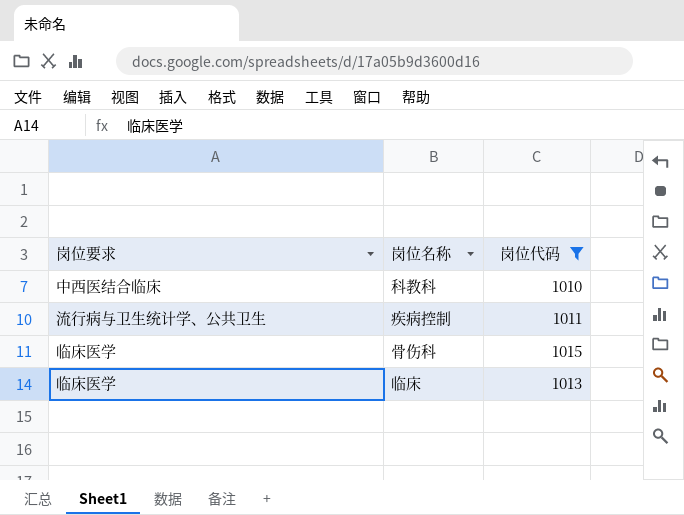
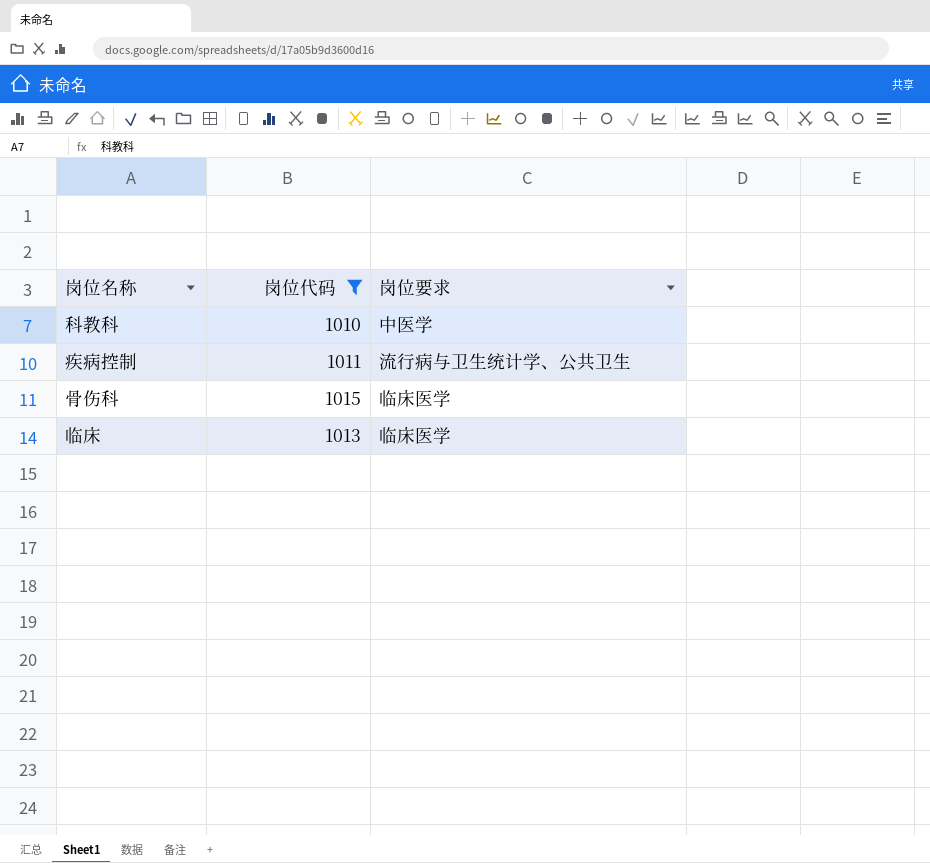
column 岗位要求 | position: 1 -> 3
科教科 | 岗位要求: 中西医结合临床 -> 中医学

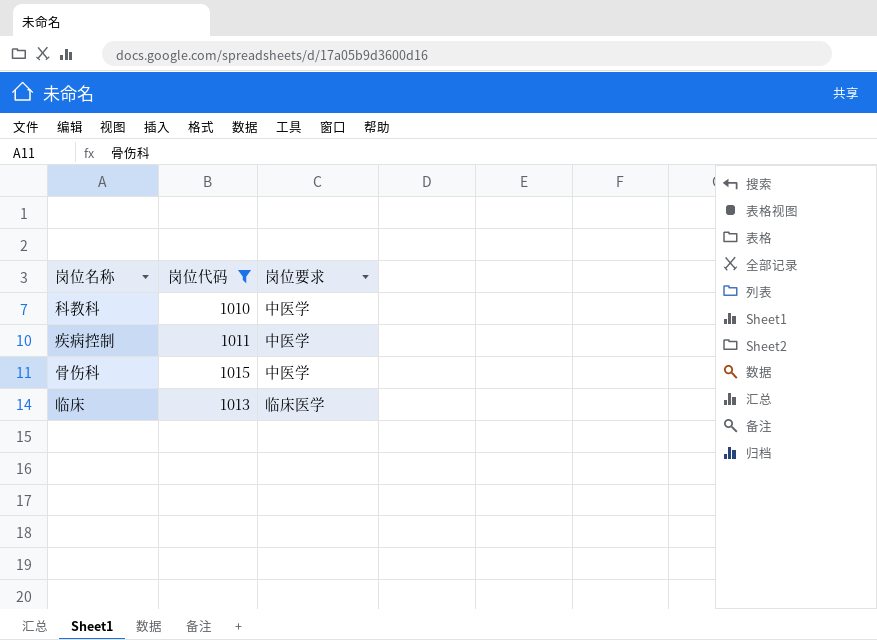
疾病控制 | 岗位要求: 流行病与卫生统计学、公共卫生 -> 中医学
骨伤科 | 岗位要求: 临床医学 -> 中医学

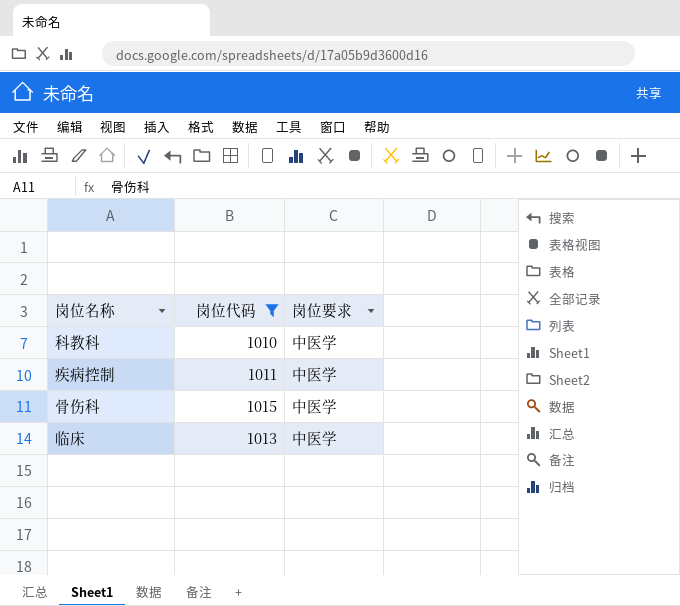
临床 | 岗位要求: 临床医学 -> 中医学

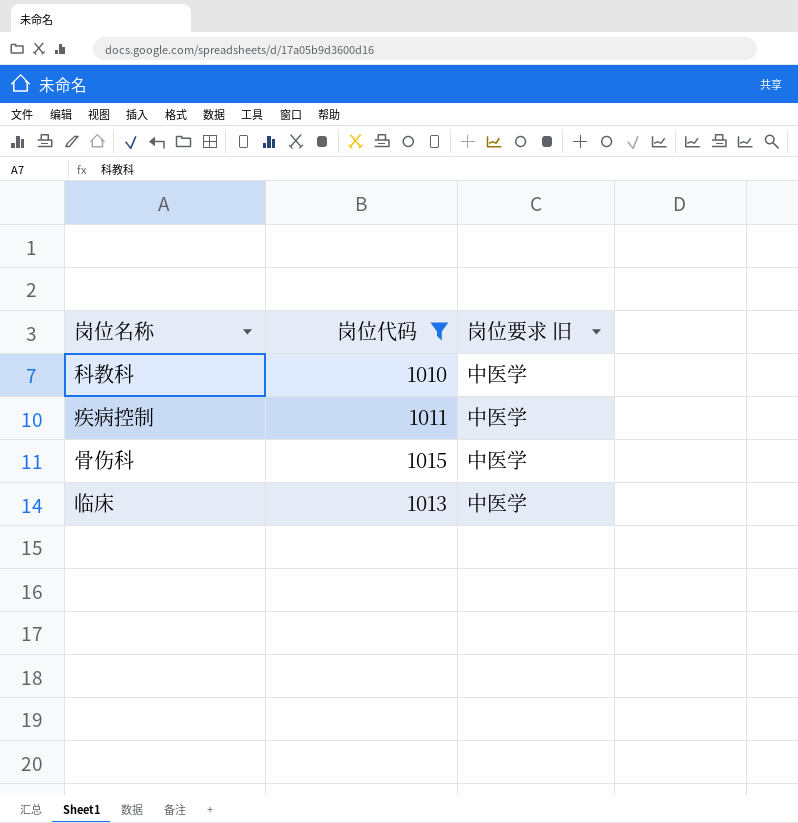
column name: 岗位要求 -> 岗位要求 旧

